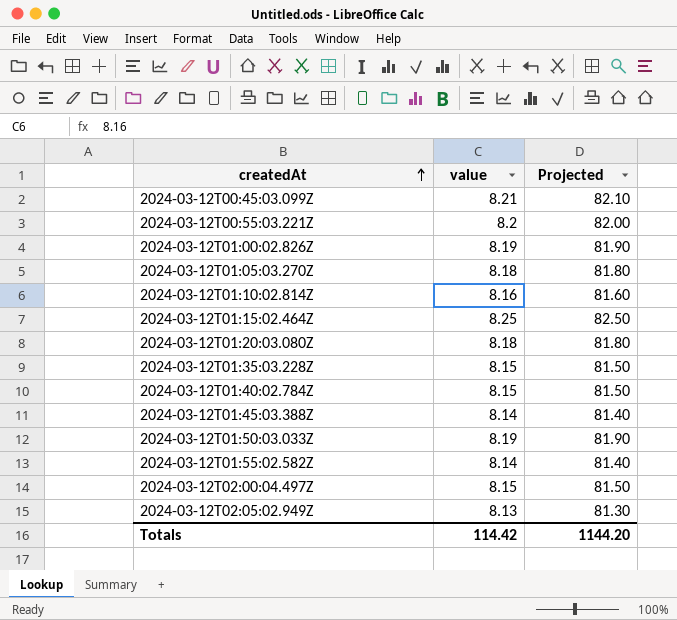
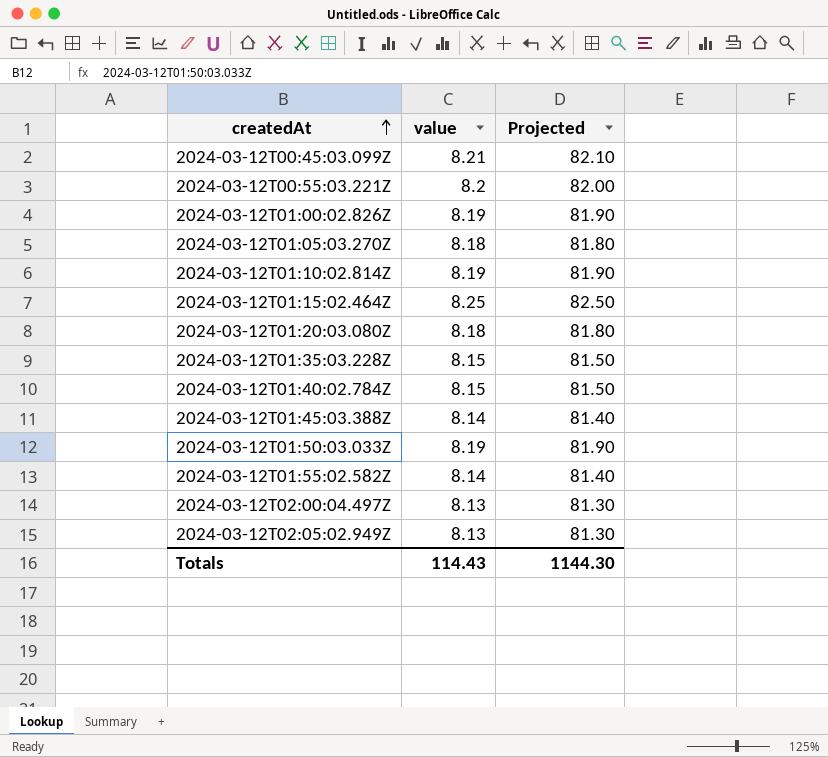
2024-03-12T01:10:02.814Z | value: 8.16 -> 8.19
2024-03-12T01:10:02.814Z | Projected: 81.60 -> 81.90
2024-03-12T02:00:04.497Z | value: 8.15 -> 8.13
2024-03-12T02:00:04.497Z | Projected: 81.50 -> 81.30
Totals | value: 114.42 -> 114.43
Totals | Projected: 1144.20 -> 1144.30

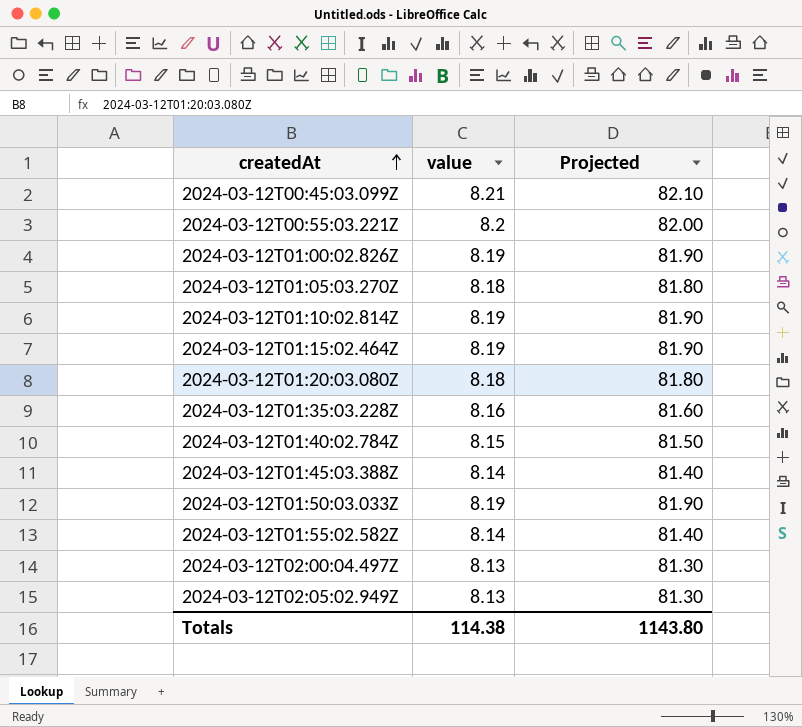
2024-03-12T01:15:02.464Z | value: 8.25 -> 8.19
2024-03-12T01:15:02.464Z | Projected: 82.50 -> 81.90
2024-03-12T01:35:03.228Z | value: 8.15 -> 8.16
2024-03-12T01:35:03.228Z | Projected: 81.50 -> 81.60
Totals | value: 114.43 -> 114.38
Totals | Projected: 1144.30 -> 1143.80

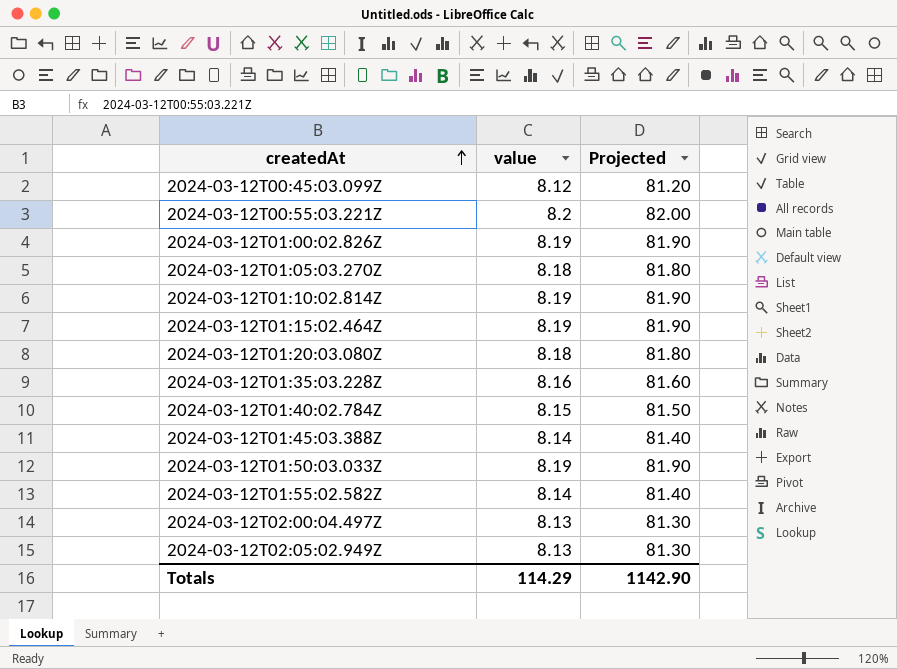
2024-03-12T00:45:03.099Z | value: 8.21 -> 8.12
2024-03-12T00:45:03.099Z | Projected: 82.10 -> 81.20
Totals | value: 114.38 -> 114.29
Totals | Projected: 1143.80 -> 1142.90

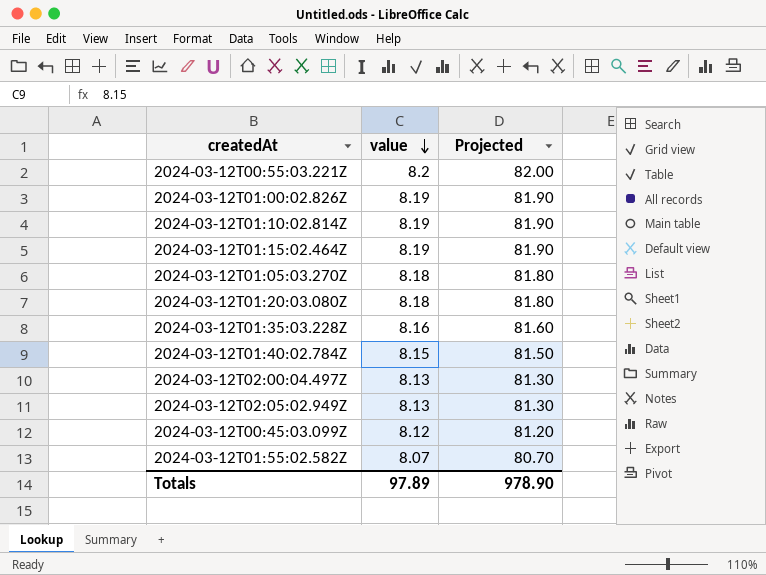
row order: createdAt ascending -> value descending
row 2024-03-12T01:45:03.388Z: 8.14 | 81.40 -> none
row 2024-03-12T01:50:03.033Z: 8.19 | 81.90 -> none
2024-03-12T01:55:02.582Z | value: 8.14 -> 8.07
2024-03-12T01:55:02.582Z | Projected: 81.40 -> 80.70
Totals | value: 114.29 -> 97.89
Totals | Projected: 1142.90 -> 978.90

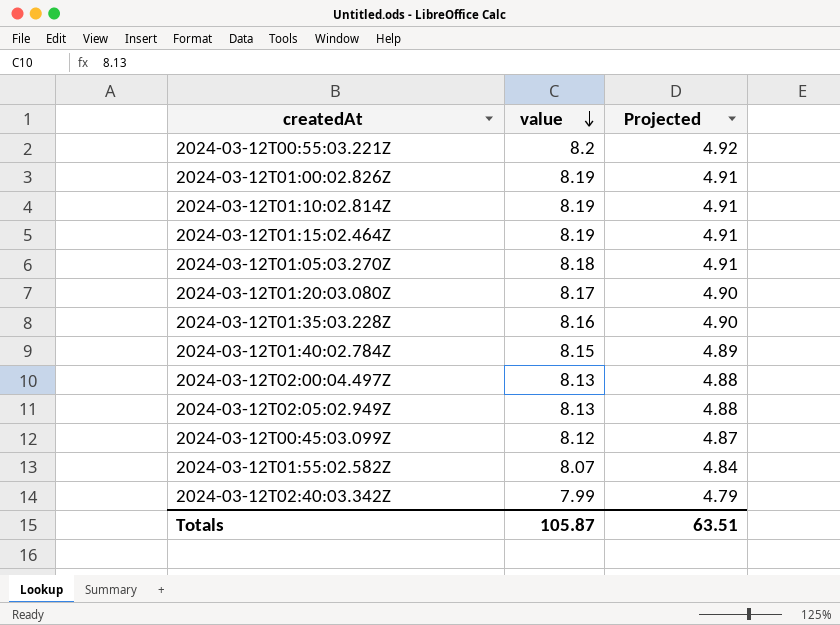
column Projected | formula: [value] * 10 -> [value] * 0.6
2024-03-12T01:20:03.080Z | value: 8.18 -> 8.17
row 2024-03-12T02:40:03.342Z: none -> 7.99 | 4.79
Totals | value: 97.89 -> 105.87
Totals | Projected: 978.90 -> 63.51

